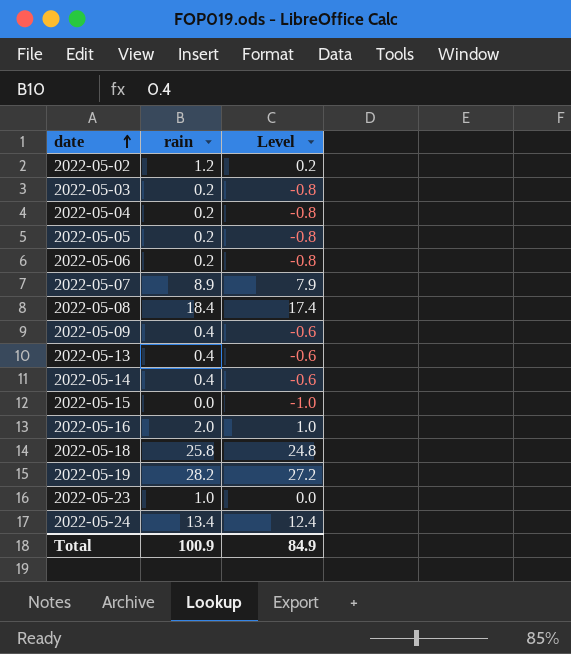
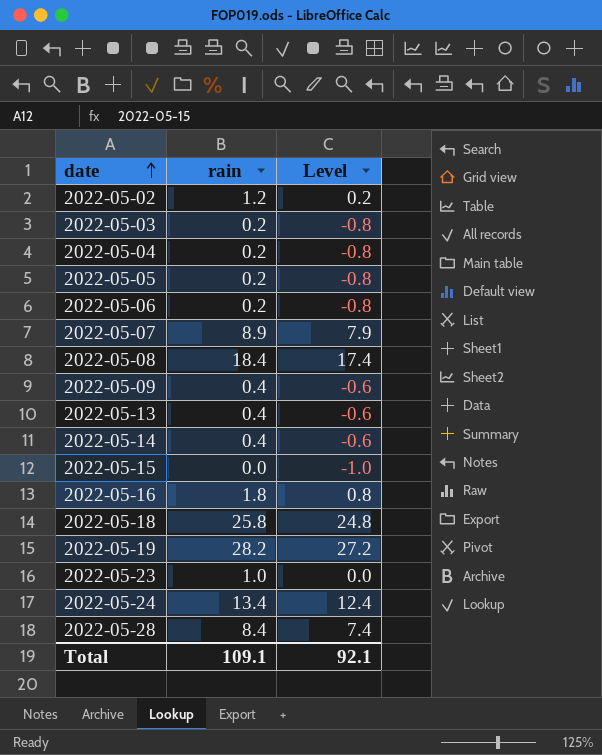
2022-05-16 | rain: 2.0 -> 1.8
2022-05-16 | Level: 1.0 -> 0.8
row 2022-05-28: none -> 8.4 | 7.4
Total | rain: 100.9 -> 109.1
Total | Level: 84.9 -> 92.1

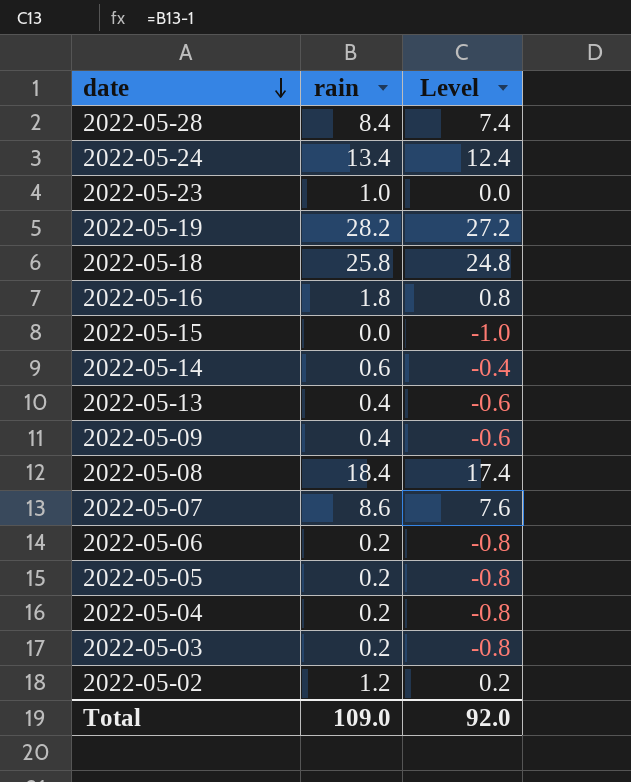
row order: date ascending -> date descending
2022-05-14 | rain: 0.4 -> 0.6
2022-05-14 | Level: -0.6 -> -0.4
2022-05-07 | rain: 8.9 -> 8.6
2022-05-07 | Level: 7.9 -> 7.6
Total | rain: 109.1 -> 109.0
Total | Level: 92.1 -> 92.0

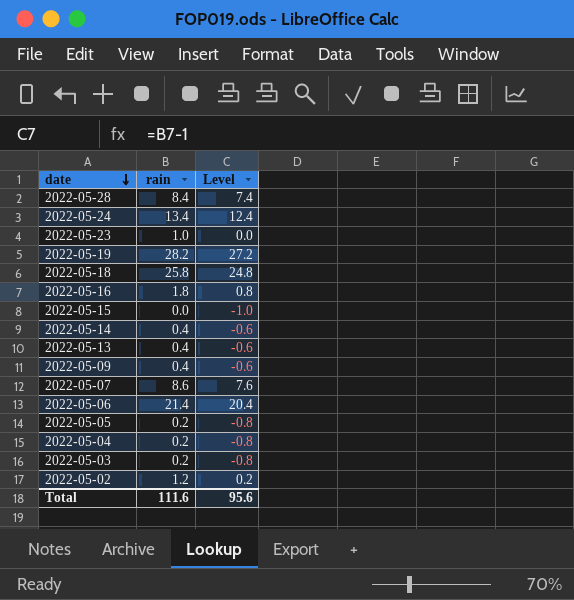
row 2022-05-08: 18.4 | 17.4 -> none
2022-05-14 | rain: 0.6 -> 0.4
2022-05-14 | Level: -0.4 -> -0.6
2022-05-06 | rain: 0.2 -> 21.4
2022-05-06 | Level: -0.8 -> 20.4
Total | rain: 109.0 -> 111.6
Total | Level: 92.0 -> 95.6

